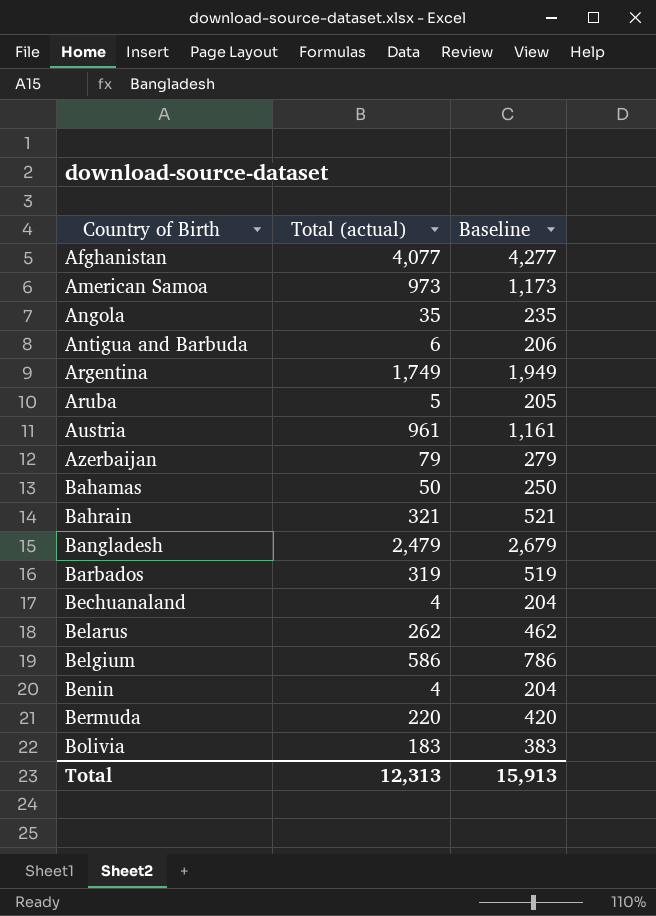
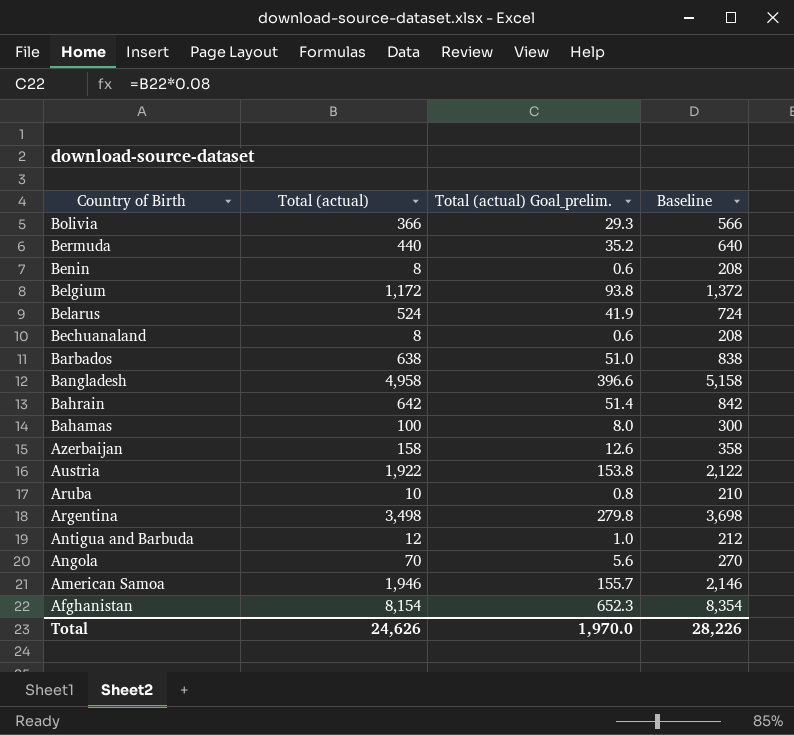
row order: Country of Birth ascending -> Country of Birth descending
column Total (actual) Goal_prelim. | formula: none -> [Total (actual)] * 0.08
Bolivia | Total (actual): 183 -> 366
Bolivia | Baseline: 383 -> 566
Bermuda | Total (actual): 220 -> 440
Bermuda | Baseline: 420 -> 640
Benin | Total (actual): 4 -> 8
Benin | Baseline: 204 -> 208
Belgium | Total (actual): 586 -> 1,172
Belgium | Baseline: 786 -> 1,372
Belarus | Total (actual): 262 -> 524
Belarus | Baseline: 462 -> 724
Bechuanaland | Total (actual): 4 -> 8
Bechuanaland | Baseline: 204 -> 208
Barbados | Total (actual): 319 -> 638
Barbados | Baseline: 519 -> 838
Bangladesh | Total (actual): 2,479 -> 4,958
Bangladesh | Baseline: 2,679 -> 5,158
Bahrain | Total (actual): 321 -> 642
Bahrain | Baseline: 521 -> 842
Bahamas | Total (actual): 50 -> 100
Bahamas | Baseline: 250 -> 300
Azerbaijan | Total (actual): 79 -> 158
Azerbaijan | Baseline: 279 -> 358
Austria | Total (actual): 961 -> 1,922
Austria | Baseline: 1,161 -> 2,122
Aruba | Total (actual): 5 -> 10
Aruba | Baseline: 205 -> 210
Argentina | Total (actual): 1,749 -> 3,498
Argentina | Baseline: 1,949 -> 3,698
Antigua and Barbuda | Total (actual): 6 -> 12
Antigua and Barbuda | Baseline: 206 -> 212
Angola | Total (actual): 35 -> 70
Angola | Baseline: 235 -> 270
American Samoa | Total (actual): 973 -> 1,946
American Samoa | Baseline: 1,173 -> 2,146
Afghanistan | Total (actual): 4,077 -> 8,154
Afghanistan | Baseline: 4,277 -> 8,354
Total | Total (actual): 12,313 -> 24,626
Total | Baseline: 15,913 -> 28,226

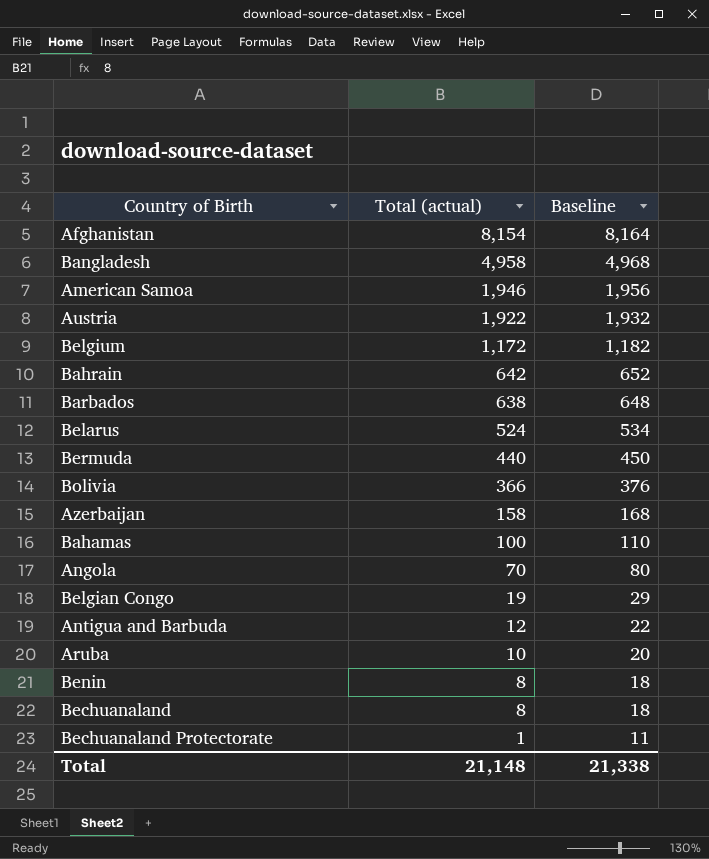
row order: Country of Birth descending -> Total (actual) descending
column Total (actual) Goal_prelim. | formula: [Total (actual)] * 0.08 -> none
column Baseline | formula: [Total (actual)] + 200 -> [Total (actual)] + 10
row Argentina: 3,498 | 279.8 | 3,698 -> none
row Belgian Congo: none -> 19 | 29
row Bechuanaland Protectorate: none -> 1 | 11
Total | Total (actual): 24,626 -> 21,148
Total | Baseline: 28,226 -> 21,338

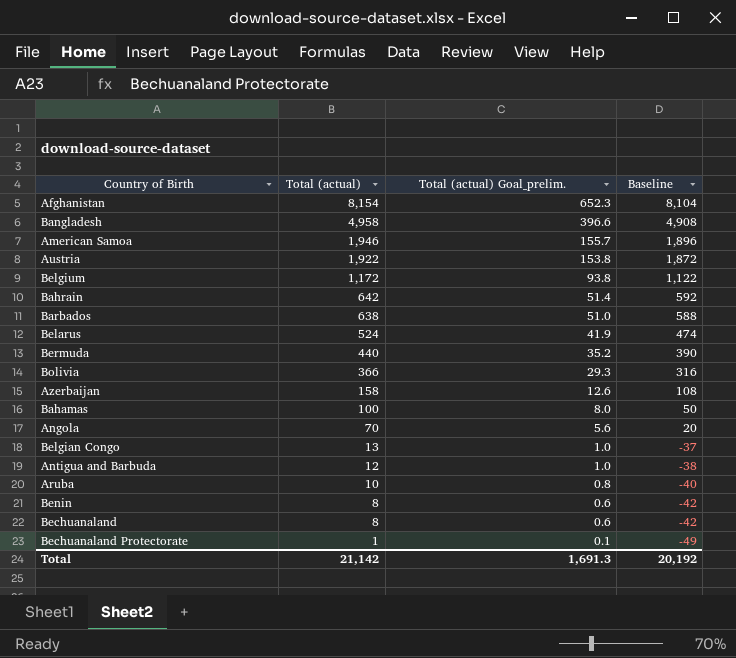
column Total (actual) Goal_prelim. | formula: none -> [Total (actual)] * 0.08
column Baseline | formula: [Total (actual)] + 10 -> [Total (actual)] - 50
Belgian Congo | Total (actual): 19 -> 13
Total | Total (actual): 21,148 -> 21,142
Total | Baseline: 21,338 -> 20,192

